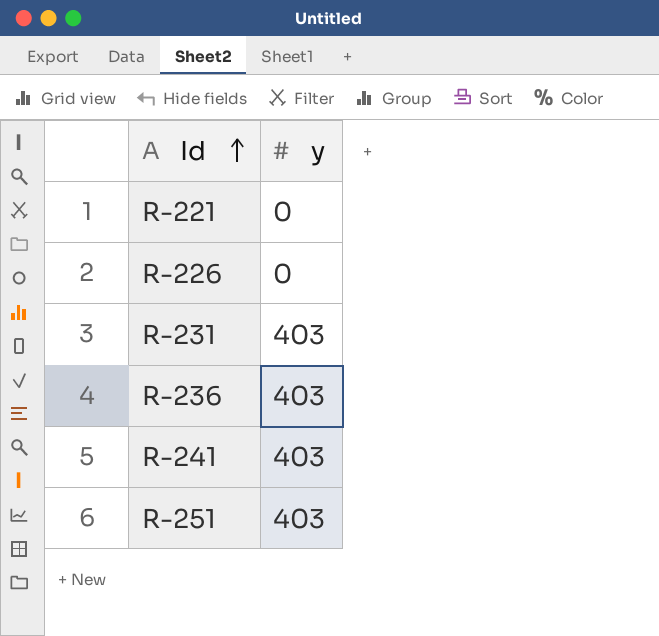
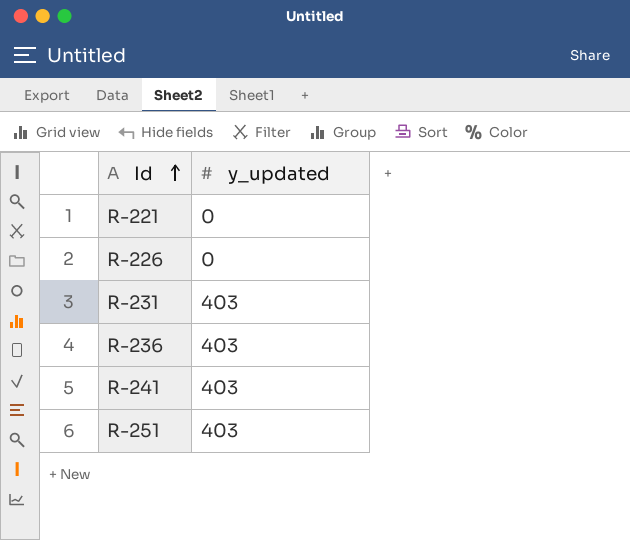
column name: y -> y_updated

